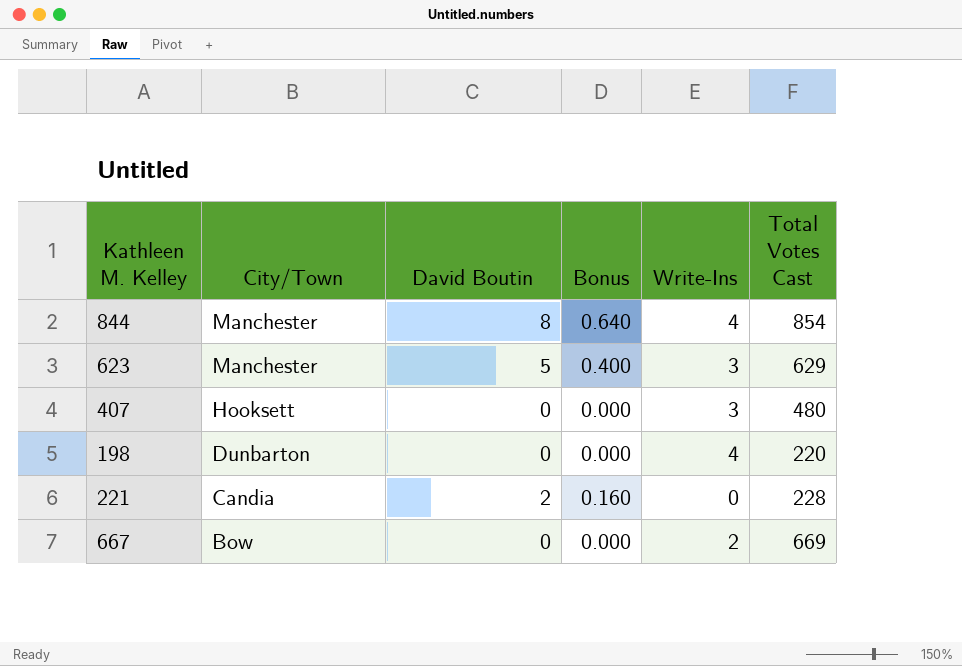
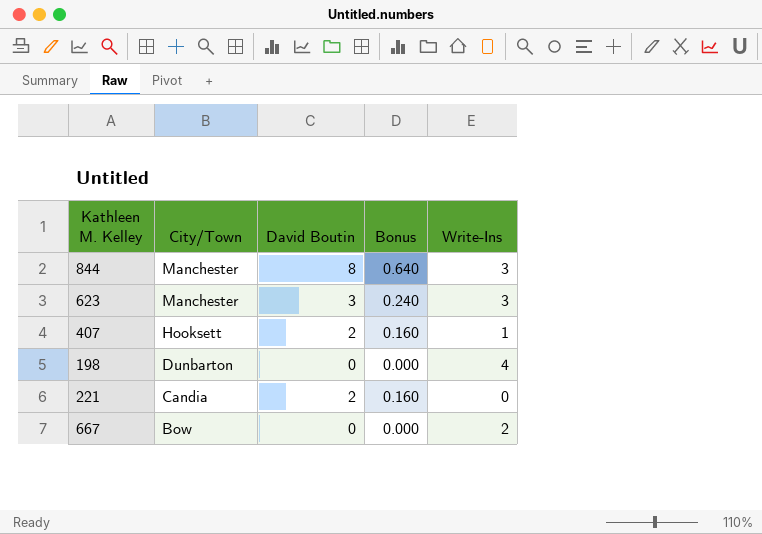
column Total Votes Cast | position: 6 -> none
844 | Write-Ins: 4 -> 3
623 | David Boutin: 5 -> 3
623 | Bonus: 0.400 -> 0.240
407 | David Boutin: 0 -> 2
407 | Bonus: 0.000 -> 0.160
407 | Write-Ins: 3 -> 1

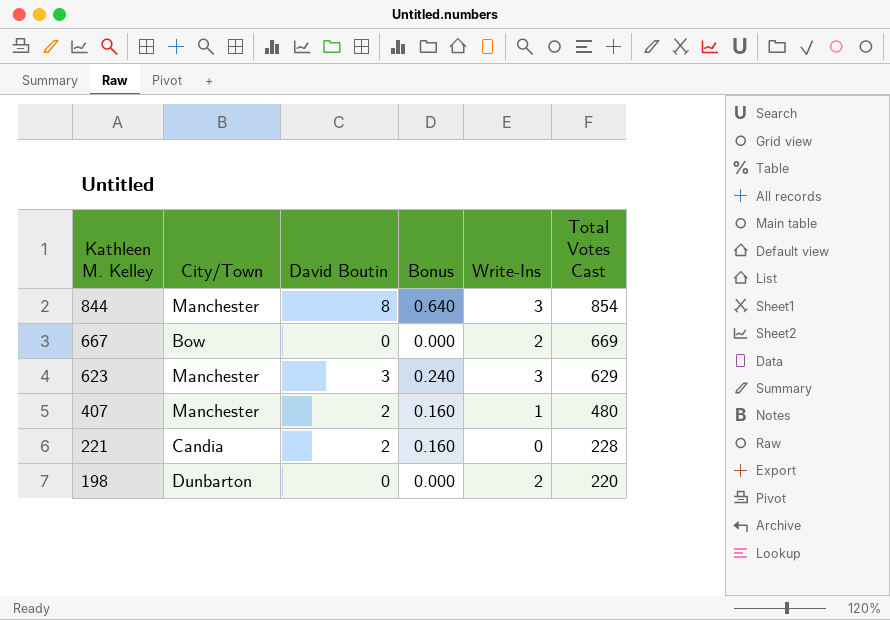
row order: City/Town descending -> Kathleen M. Kelley descending
column Total Votes Cast | position: none -> 6
407 | City/Town: Hooksett -> Manchester
198 | Write-Ins: 4 -> 2

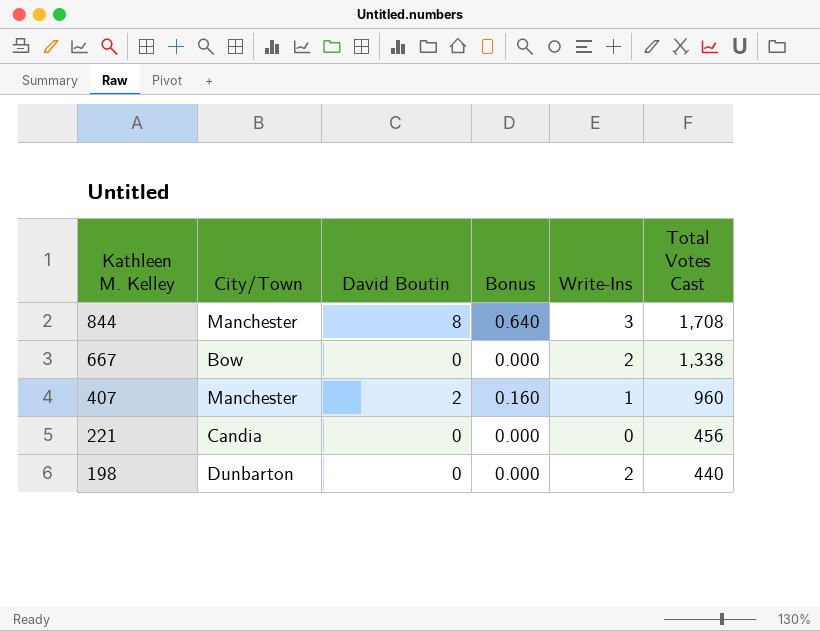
row 623: Manchester | 3 | 0.240 | 3 | 629 -> none
844 | Total Votes Cast: 854 -> 1,708
667 | Total Votes Cast: 669 -> 1,338
407 | Total Votes Cast: 480 -> 960
221 | David Boutin: 2 -> 0
221 | Bonus: 0.160 -> 0.000
221 | Total Votes Cast: 228 -> 456
198 | Total Votes Cast: 220 -> 440

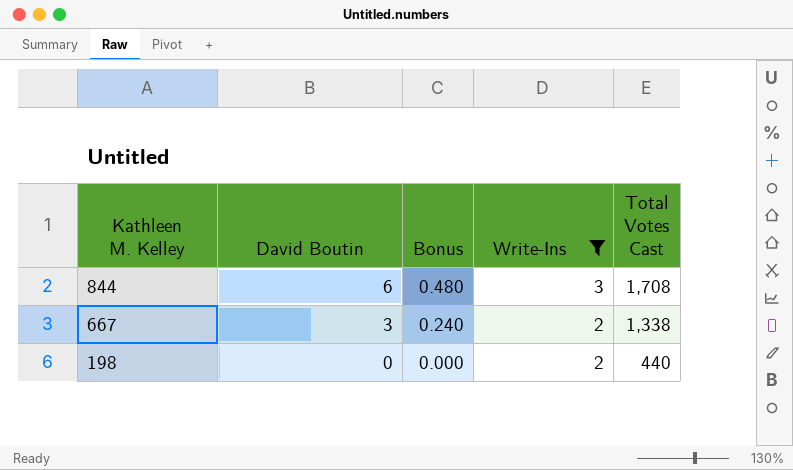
filter: none -> Write-Ins >= 2
column City/Town | position: 2 -> none
844 | David Boutin: 8 -> 6
844 | Bonus: 0.640 -> 0.480
667 | David Boutin: 0 -> 3
667 | Bonus: 0.000 -> 0.240

